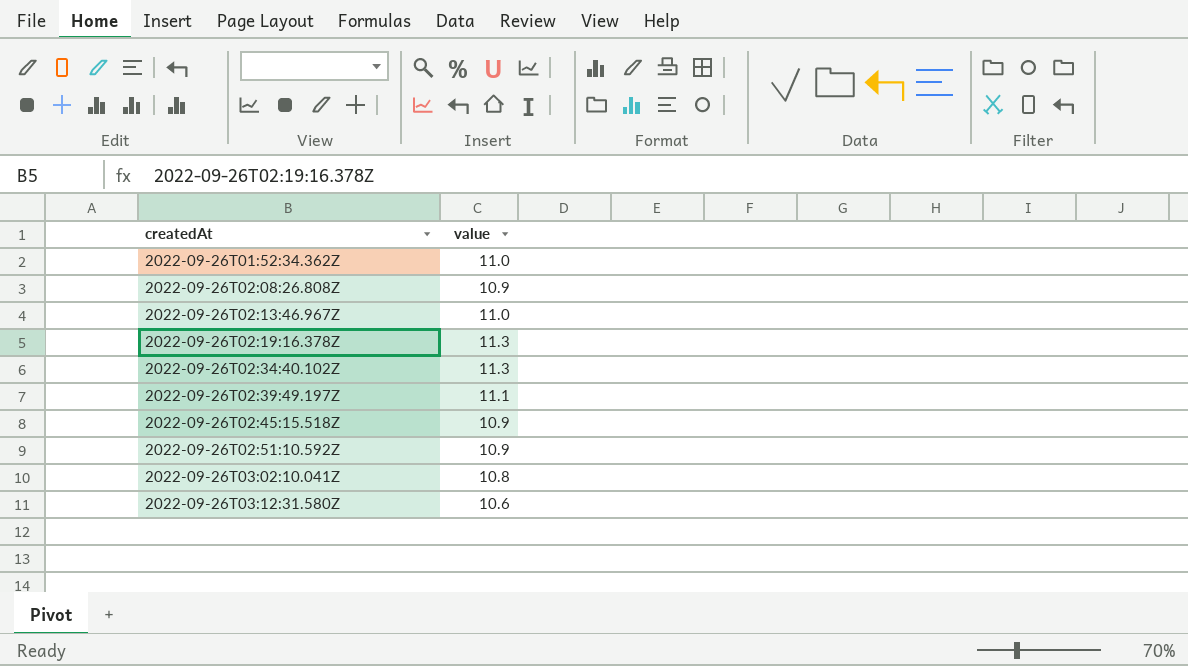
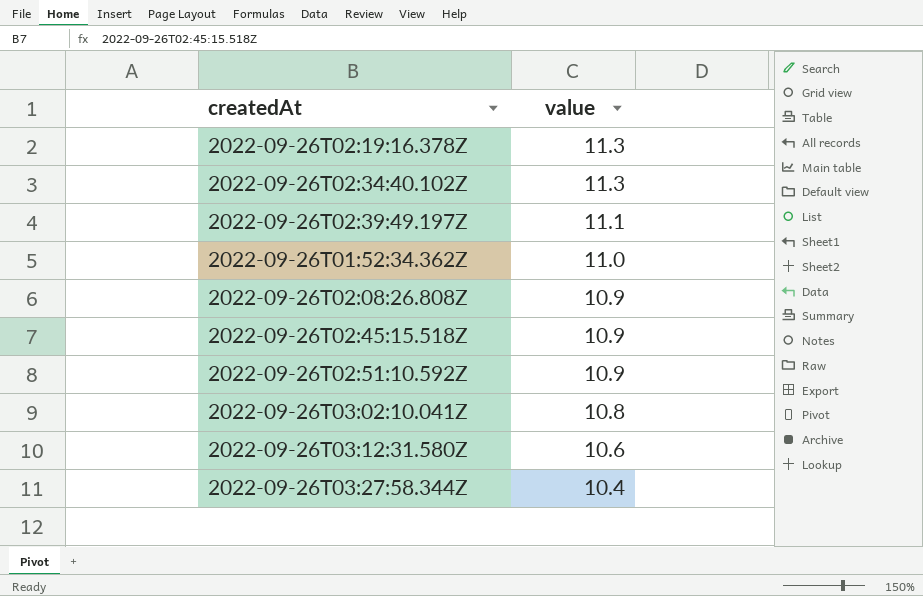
row order: createdAt ascending -> value descending
row 2022-09-26T02:13:46.967Z: 11.0 -> none
row 2022-09-26T03:27:58.344Z: none -> 10.4

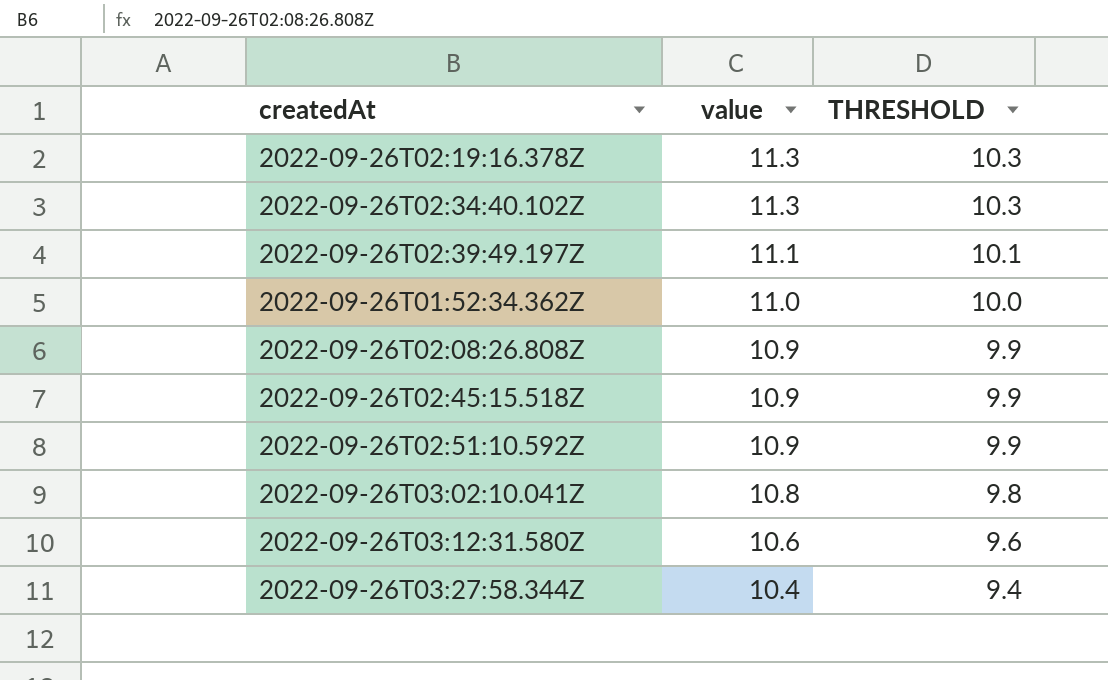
column THRESHOLD | formula: none -> [value] - 1

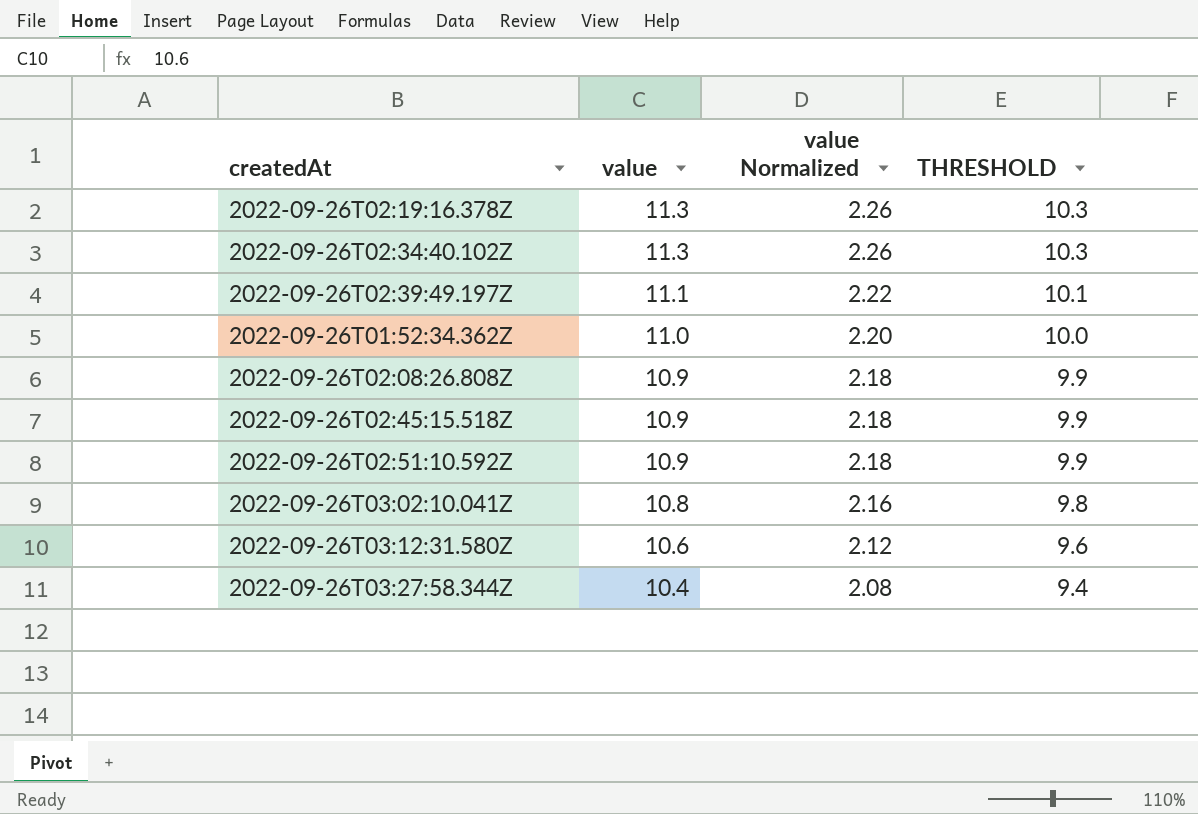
column value Normalized | formula: none -> [value] * 0.2

